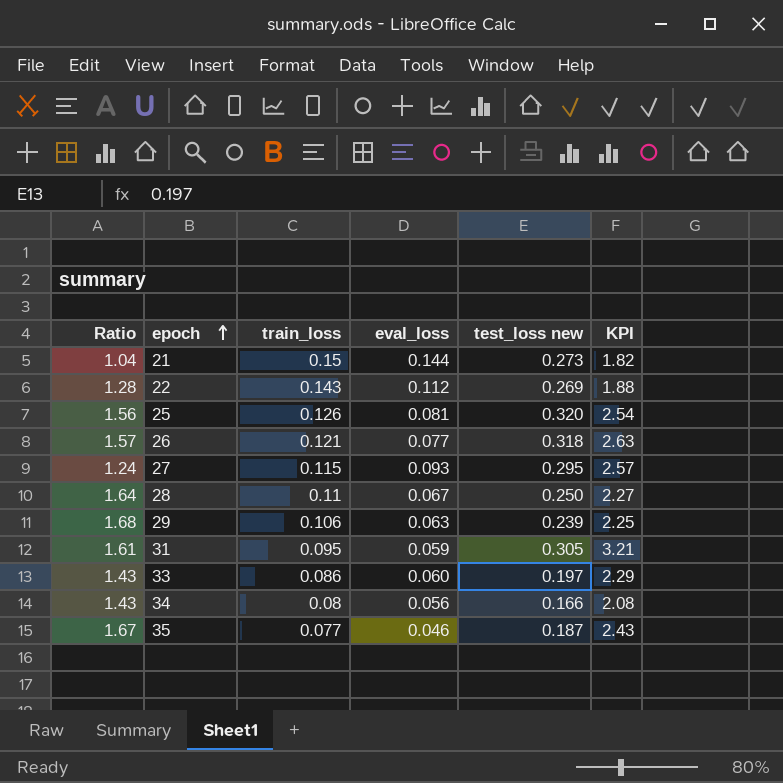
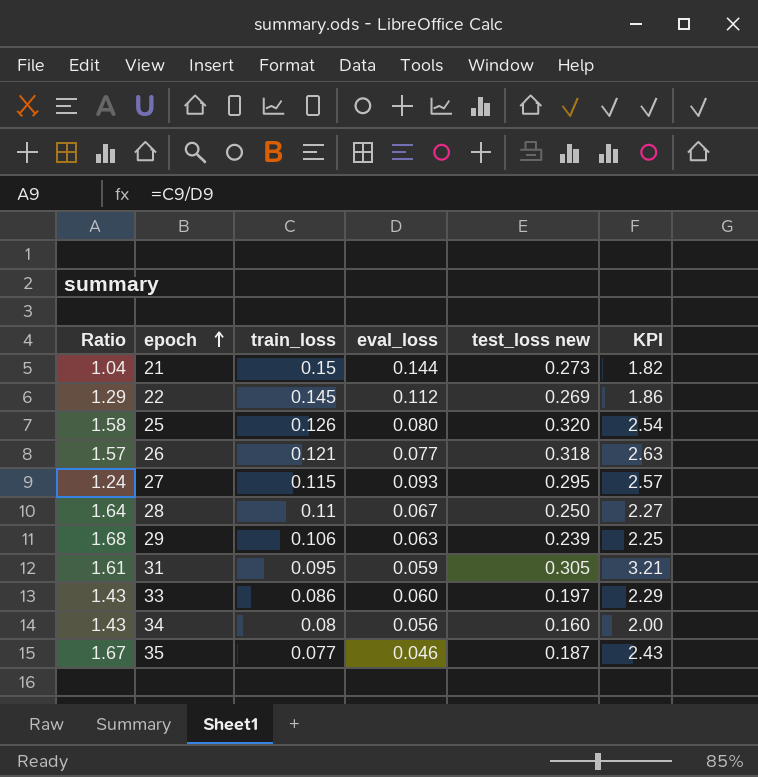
22 | Ratio: 1.28 -> 1.29
22 | train_loss: 0.143 -> 0.145
22 | KPI: 1.88 -> 1.86
25 | Ratio: 1.56 -> 1.58
25 | eval_loss: 0.081 -> 0.080
34 | test_loss new: 0.166 -> 0.160
34 | KPI: 2.08 -> 2.00

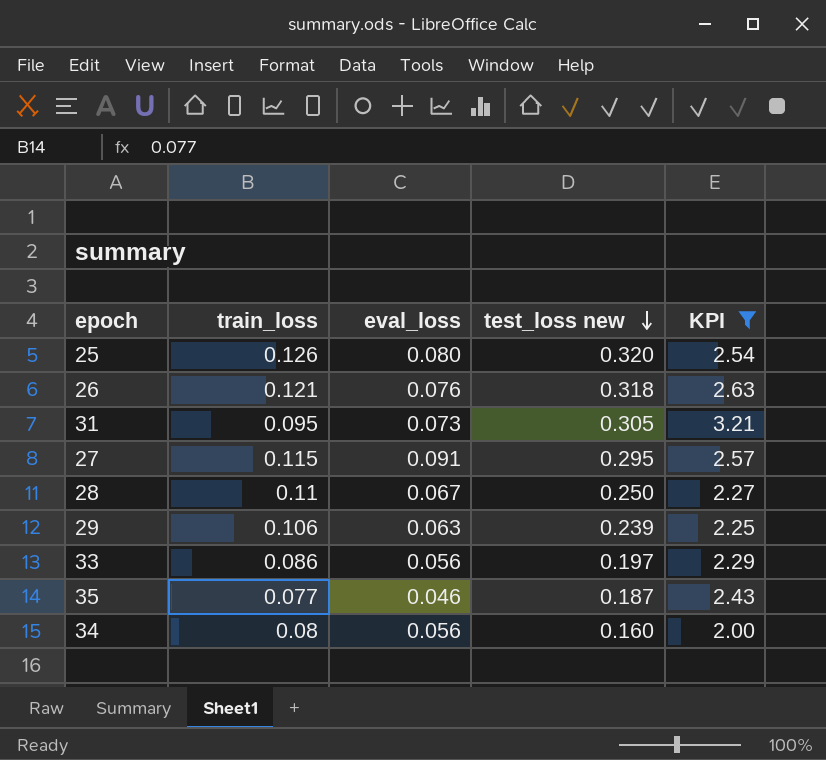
filter: none -> KPI >= 2.00
row order: epoch ascending -> test_loss new descending
column Ratio | formula: [train_loss] / [eval_loss] -> none
26 | eval_loss: 0.077 -> 0.076
31 | eval_loss: 0.059 -> 0.073
27 | eval_loss: 0.093 -> 0.091
33 | eval_loss: 0.060 -> 0.056

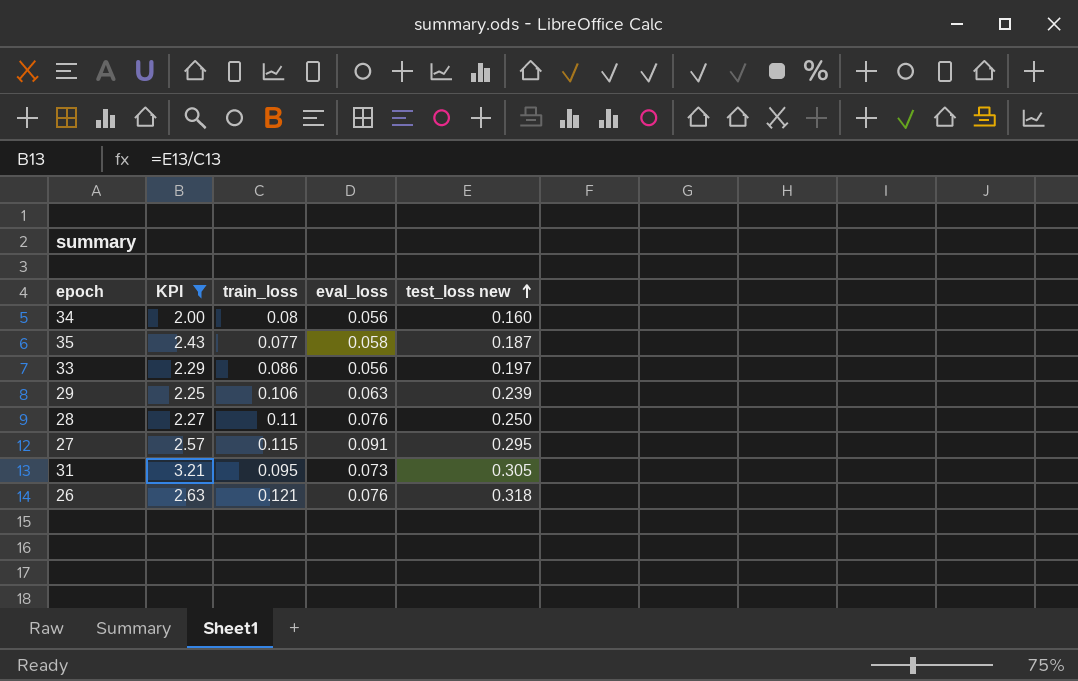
row order: test_loss new descending -> test_loss new ascending
column KPI | position: 5 -> 2
row 25: 0.126 | 0.080 | 0.320 | 2.54 -> none
35 | eval_loss: 0.046 -> 0.058
28 | eval_loss: 0.067 -> 0.076

